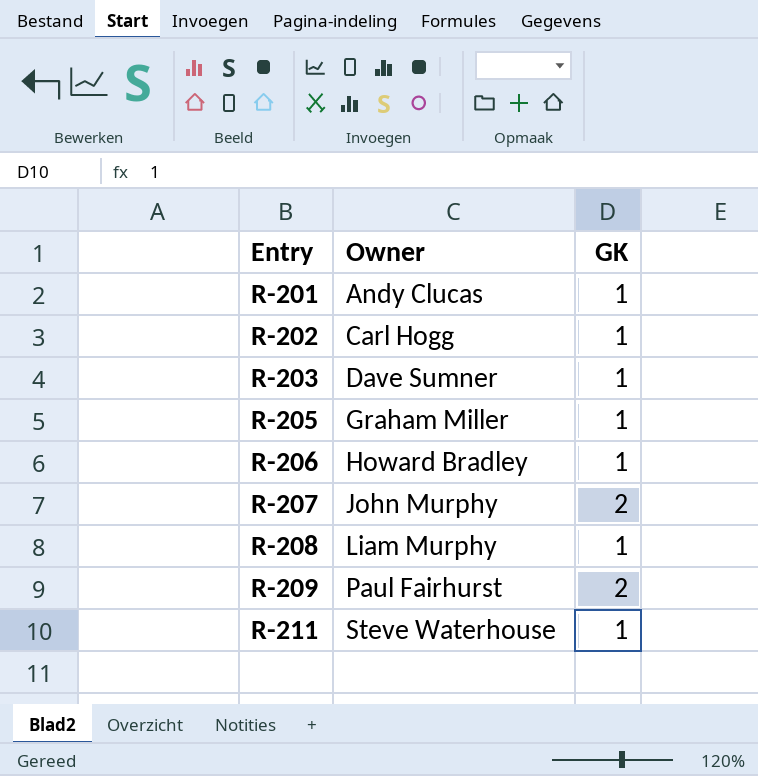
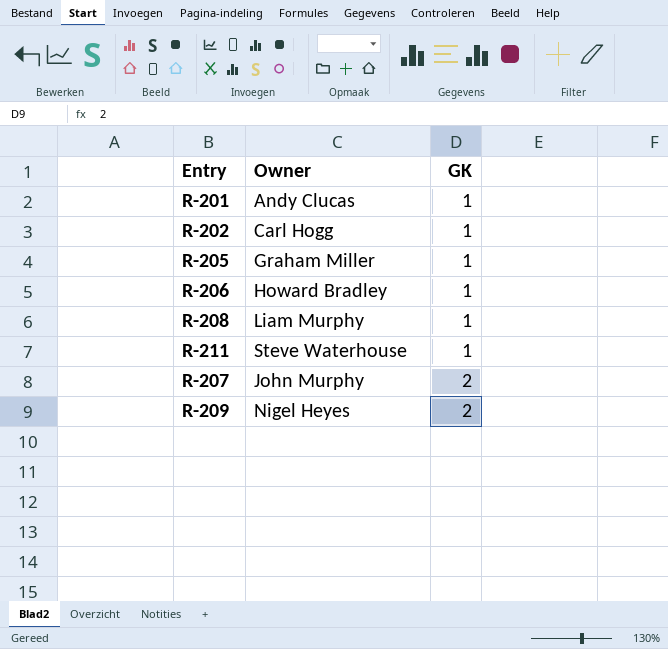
row order: Entry ascending -> GK ascending
row R-203: Dave Sumner | 1 -> none
R-209 | Owner: Paul Fairhurst -> Nigel Heyes

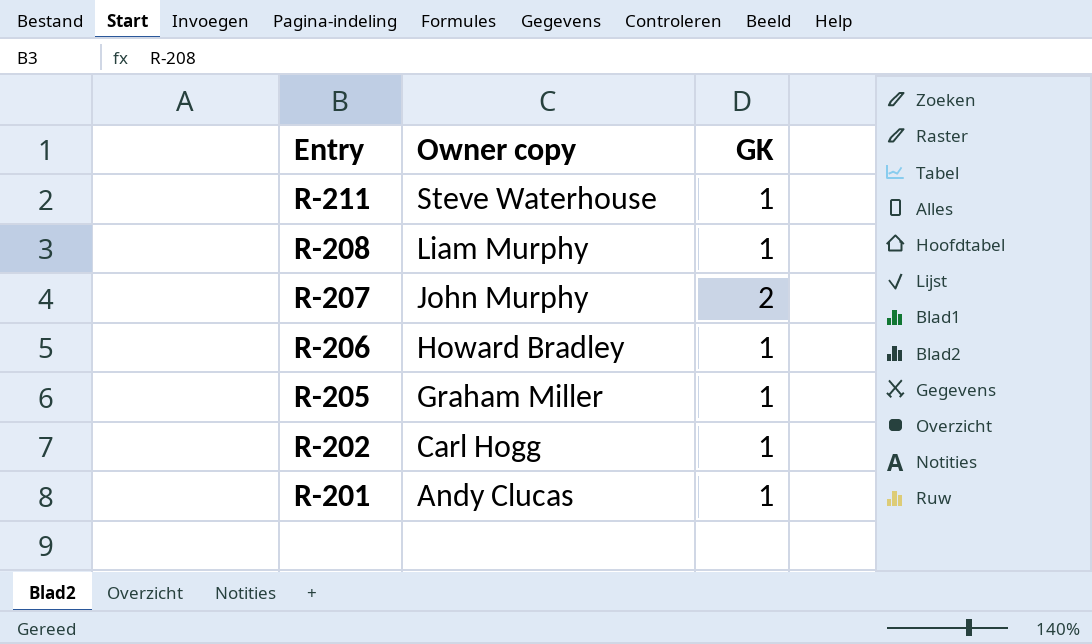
row order: GK ascending -> Entry descending
column name: Owner -> Owner copy
row R-209: Nigel Heyes | 2 -> none

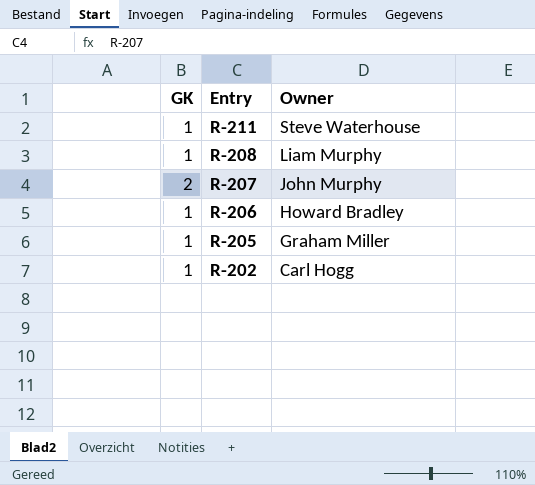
column GK | position: 3 -> 1
column name: Owner copy -> Owner
row R-201: Andy Clucas | 1 -> none

